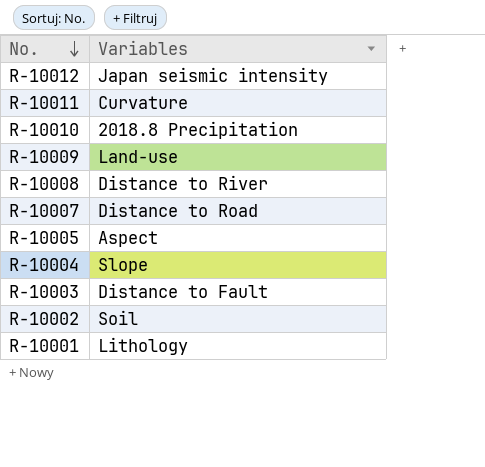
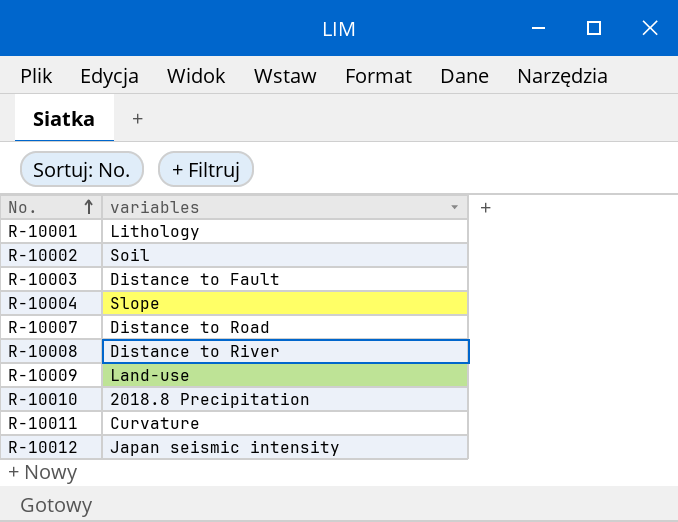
row order: No. descending -> No. ascending
column name: Variables -> variables
row R-10005: Aspect -> none

